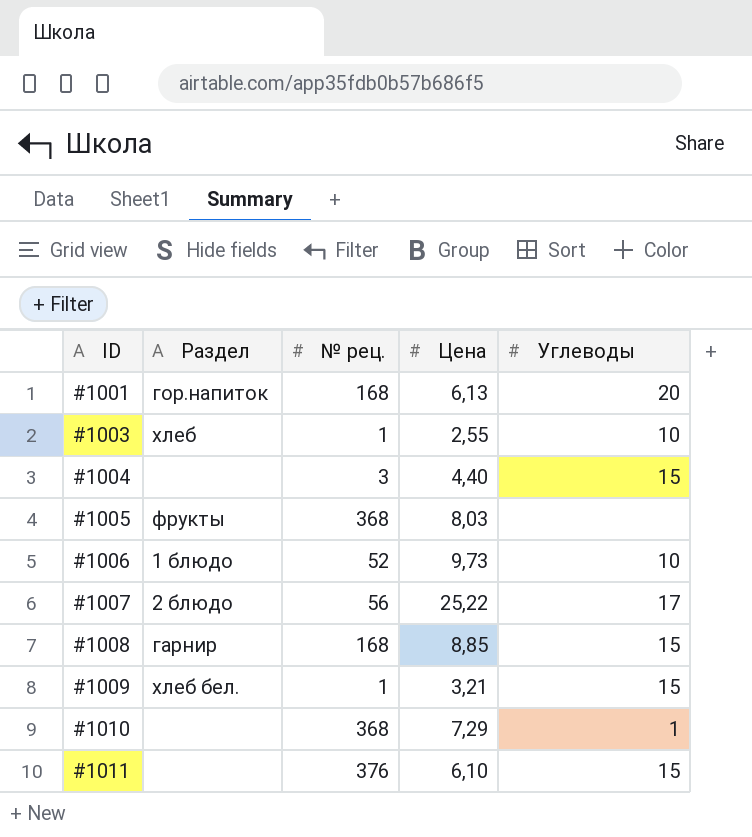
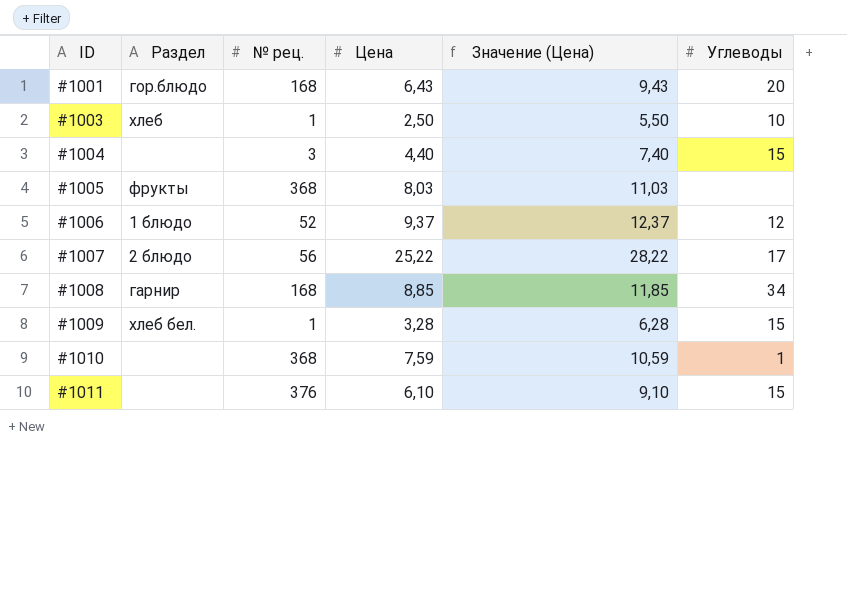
column Значение (Цена) | formula: none -> [Цена] + 3
#1001 | Раздел: гор.напиток -> гор.блюдо
#1001 | Цена: 6,13 -> 6,43
#1003 | Цена: 2,55 -> 2,50
#1006 | Цена: 9,73 -> 9,37
#1006 | Углеводы: 10 -> 12
#1008 | Углеводы: 15 -> 34
#1009 | Цена: 3,21 -> 3,28
#1010 | Цена: 7,29 -> 7,59

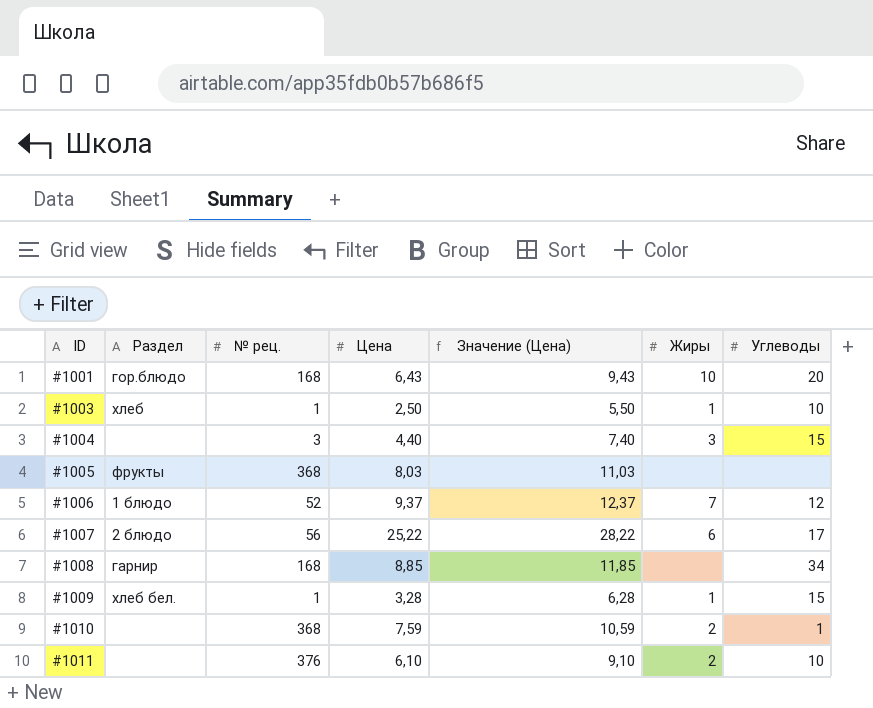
column Жиры | position: none -> 6
#1011 | Углеводы: 15 -> 10

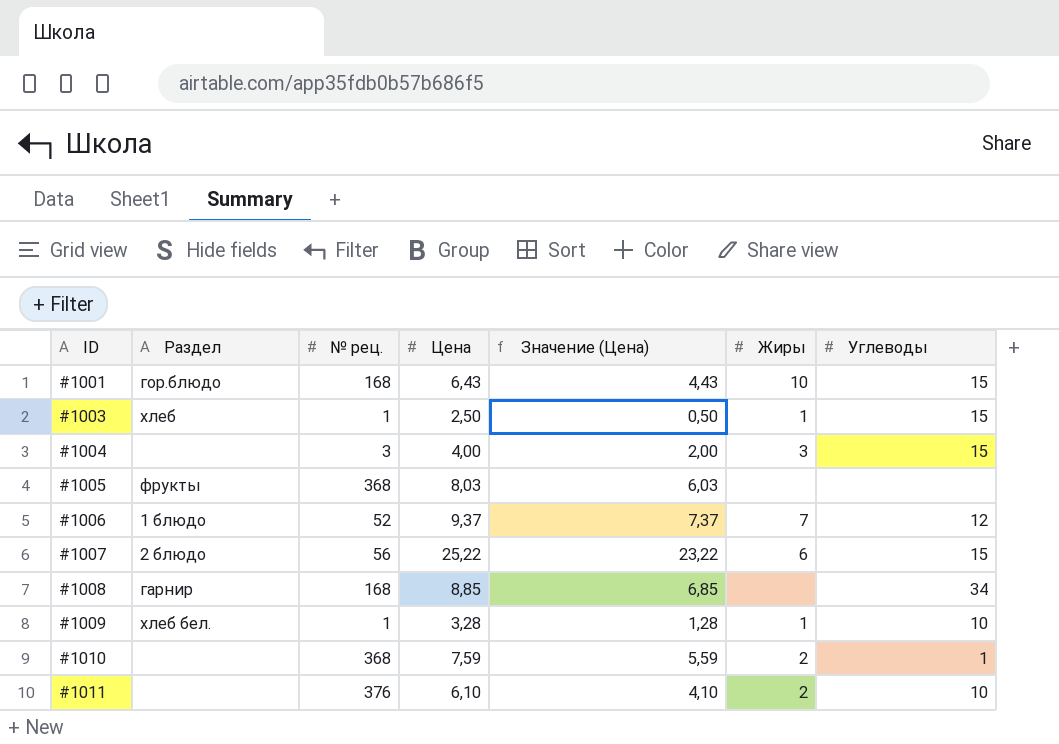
column Значение (Цена) | formula: [Цена] + 3 -> [Цена] - 2
#1001 | Углеводы: 20 -> 15
#1003 | Углеводы: 10 -> 15
#1004 | Цена: 4,40 -> 4,00
#1007 | Углеводы: 17 -> 15
#1009 | Углеводы: 15 -> 10

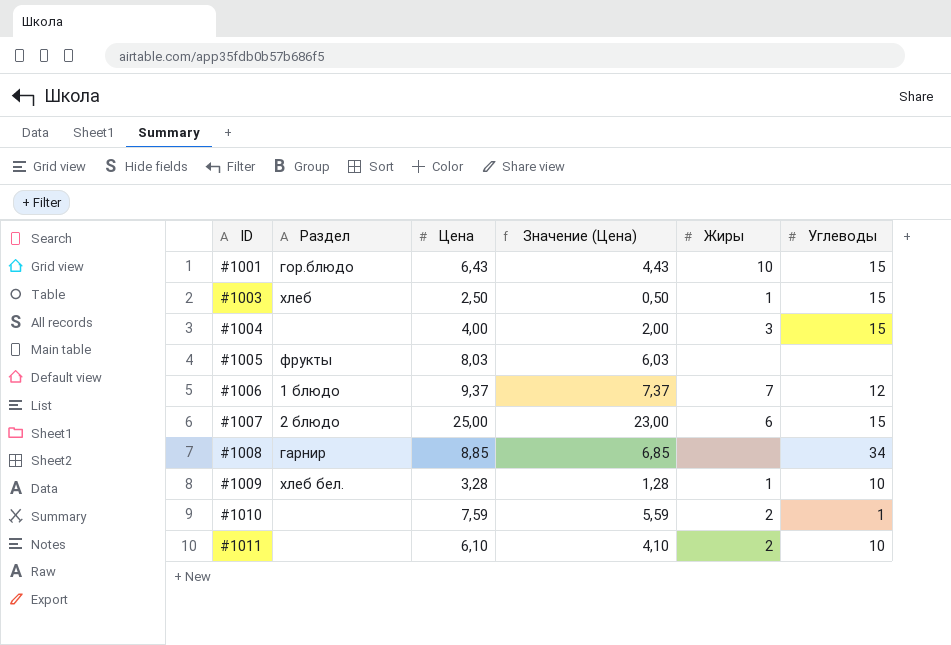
column № рец. | position: 3 -> none
#1007 | Цена: 25,22 -> 25,00
#1007 | Значение (Цена): 23,22 -> 23,00

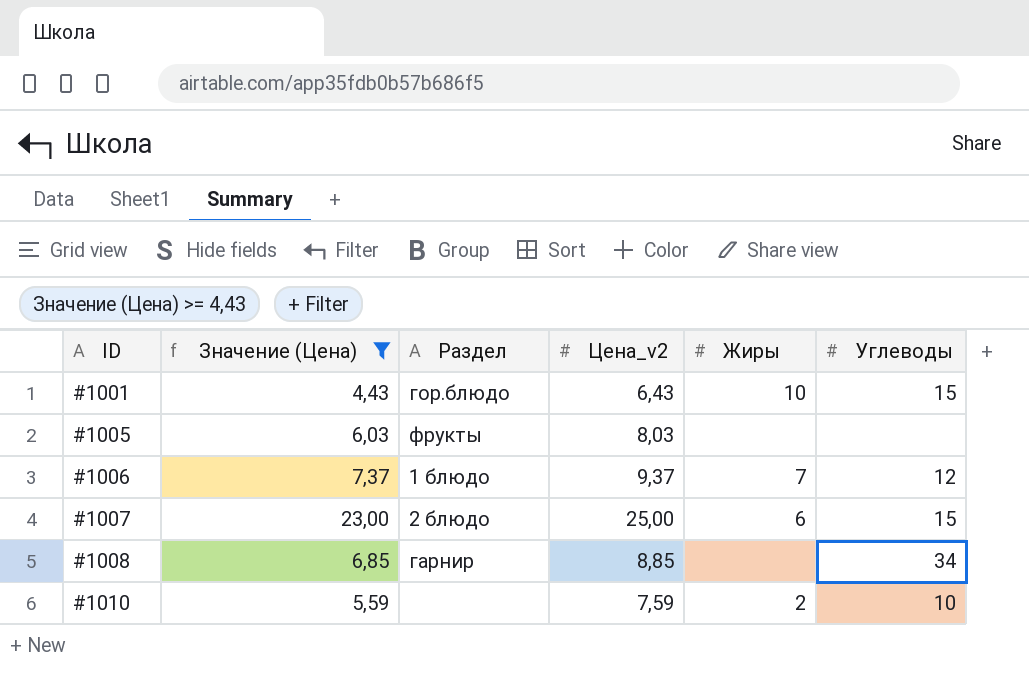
filter: none -> Значение (Цена) >= 4,43
column Значение (Цена) | position: 4 -> 2
column name: Цена -> Цена_v2
#1010 | Углеводы: 1 -> 10

